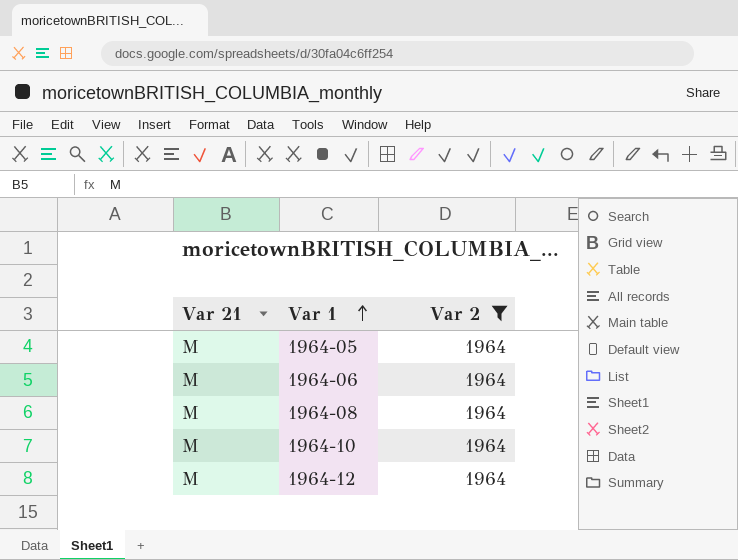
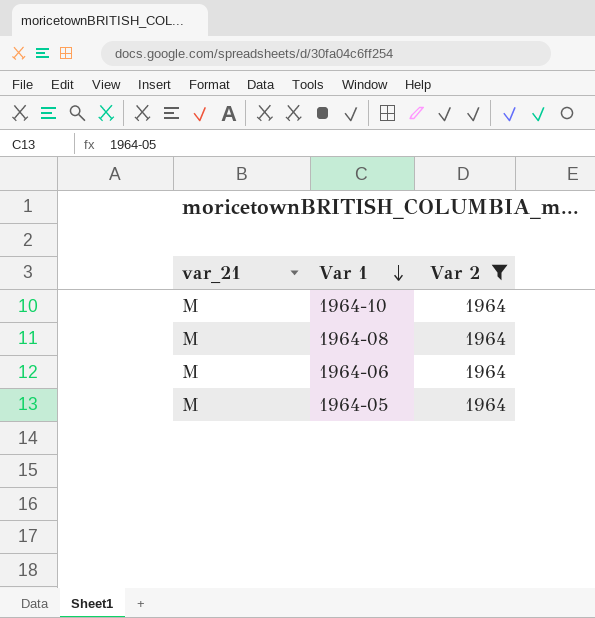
row order: Var 1 ascending -> Var 1 descending
column name: Var 21 -> var_21
row 1964-12: M | 1964 -> none

